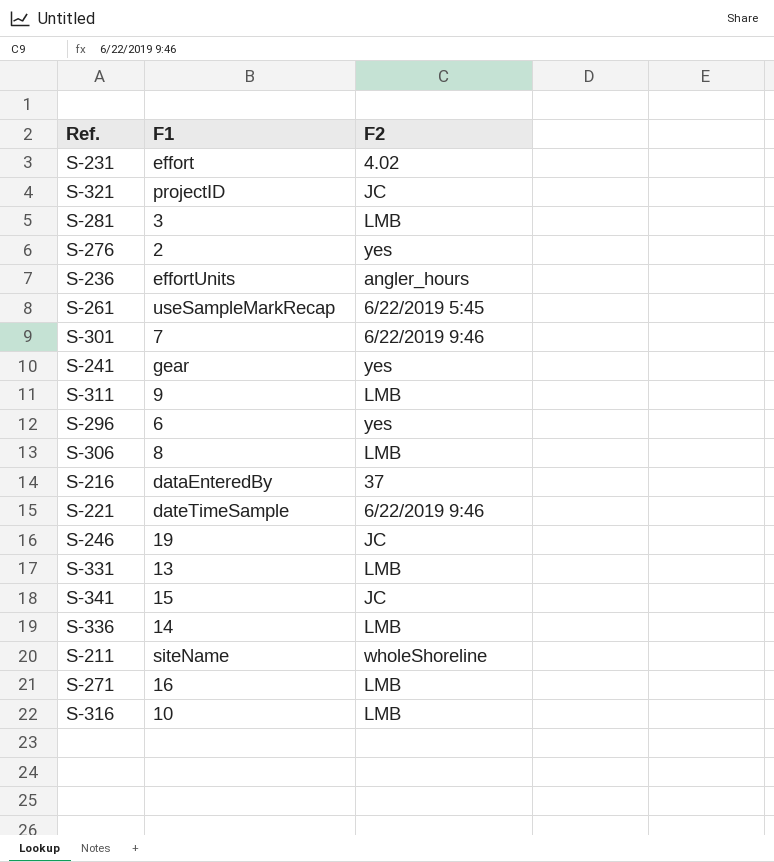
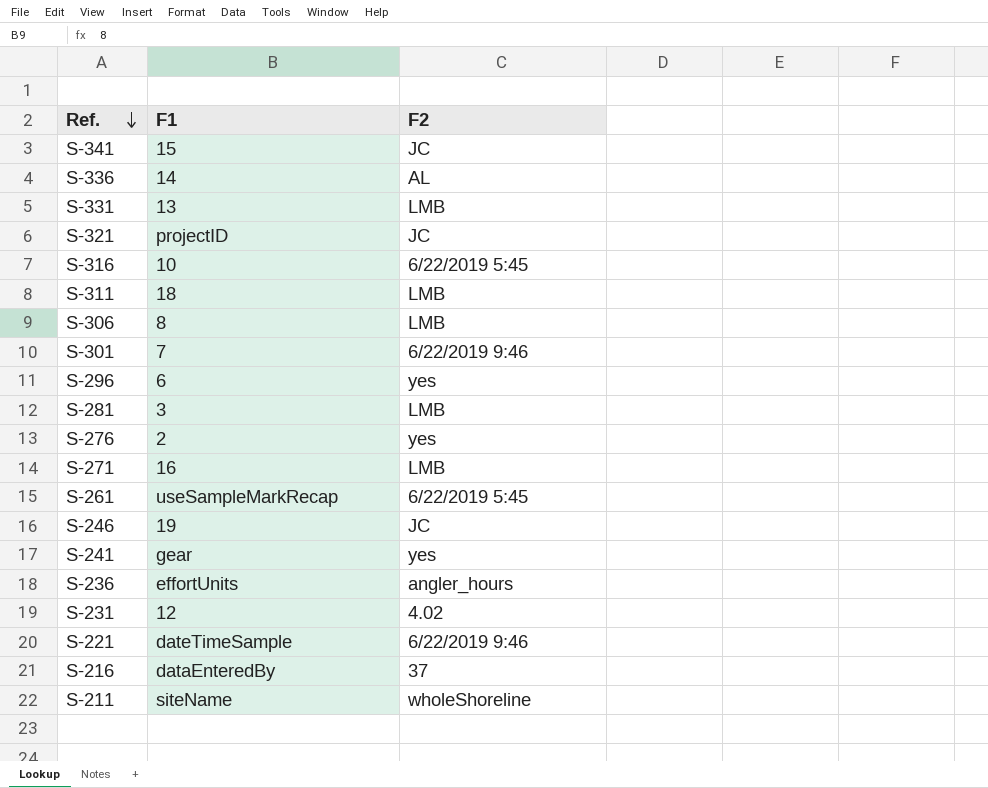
row order: none -> Ref. descending
S-336 | F2: LMB -> AL
S-316 | F2: LMB -> 6/22/2019 5:45
S-311 | F1: 9 -> 18
S-231 | F1: effort -> 12

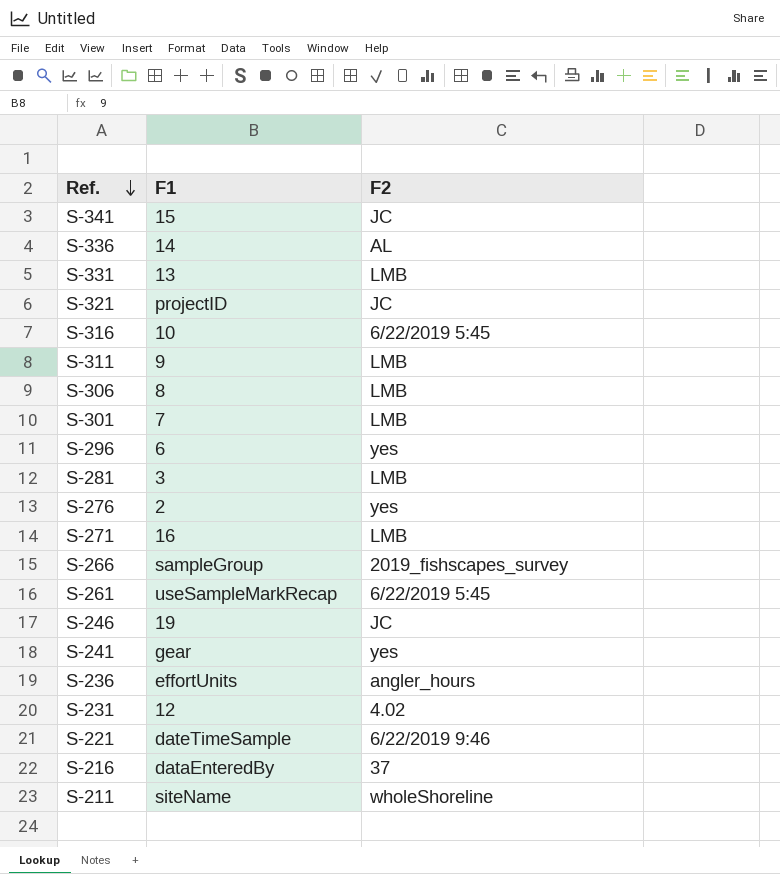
S-311 | F1: 18 -> 9
S-301 | F2: 6/22/2019 9:46 -> LMB
row S-266: none -> sampleGroup | 2019_fishscapes_survey

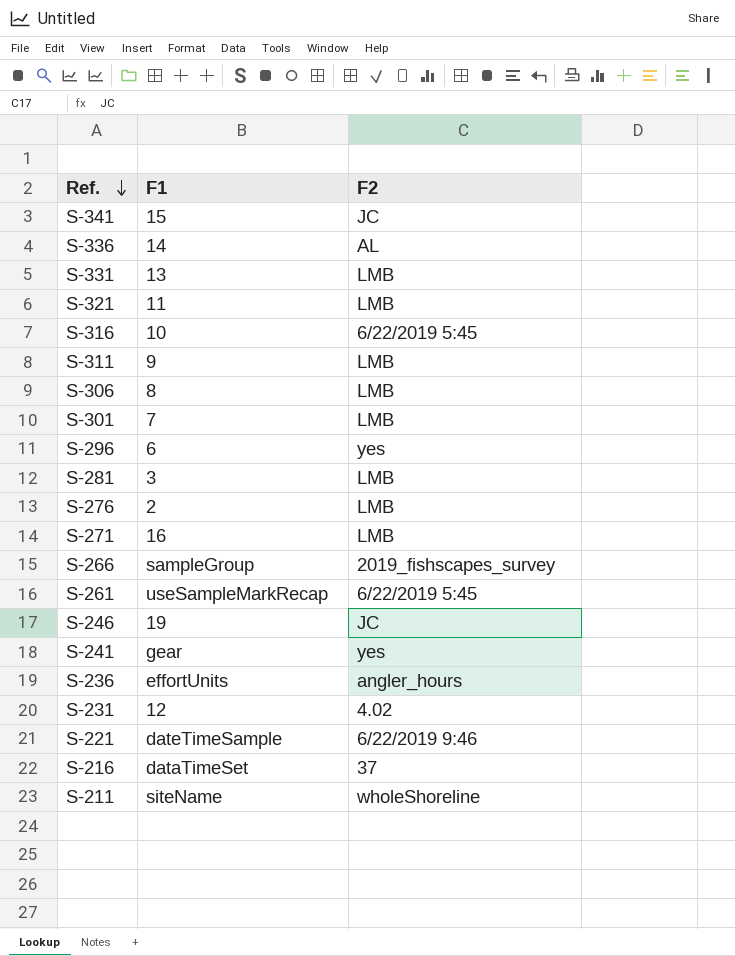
S-321 | F1: projectID -> 11
S-321 | F2: JC -> LMB
S-276 | F2: yes -> LMB
S-216 | F1: dataEnteredBy -> dataTimeSet

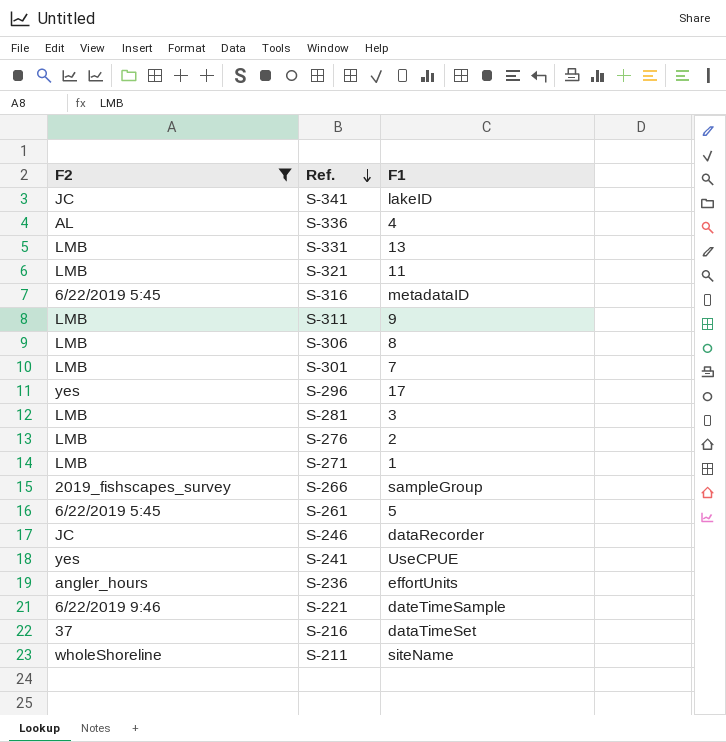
filter: none -> F2 != 4.02
column F2 | position: 3 -> 1
S-341 | F1: 15 -> lakeID
S-336 | F1: 14 -> 4
S-316 | F1: 10 -> metadataID
S-296 | F1: 6 -> 17
S-271 | F1: 16 -> 1
S-261 | F1: useSampleMarkRecap -> 5
S-246 | F1: 19 -> dataRecorder
S-241 | F1: gear -> UseCPUE

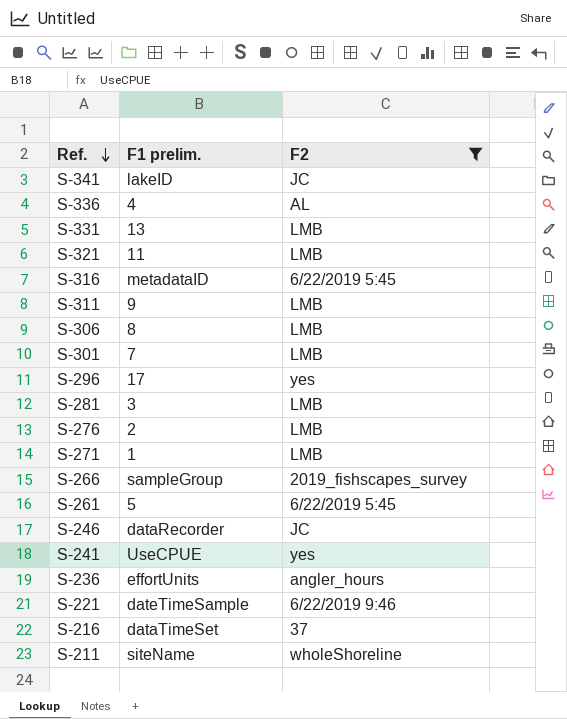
column name: F1 -> F1 prelim.
column F2 | position: 1 -> 3

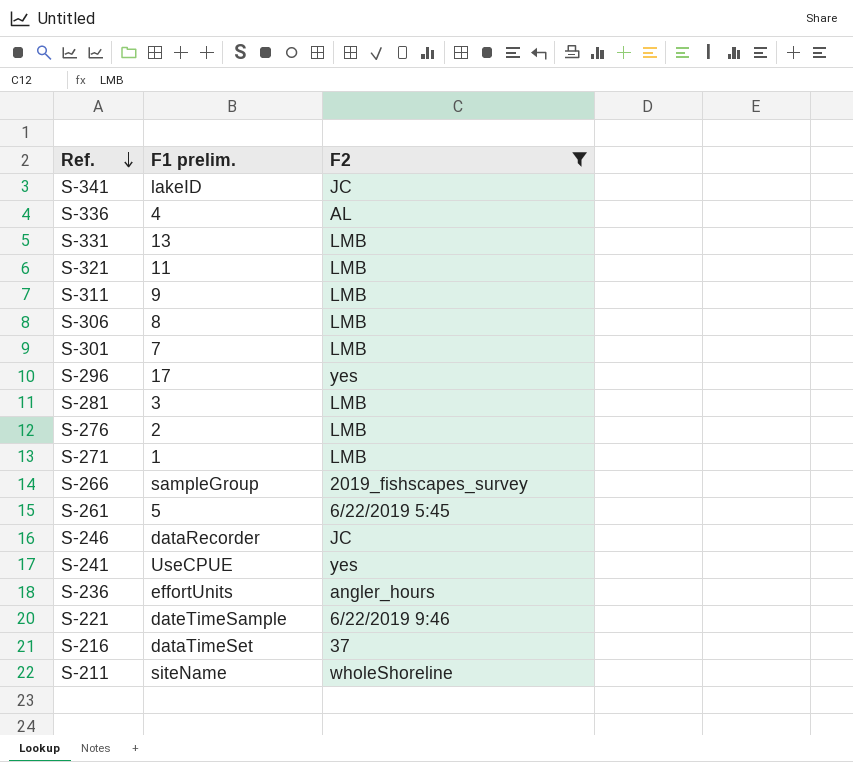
row S-316: metadataID | 6/22/2019 5:45 -> none

